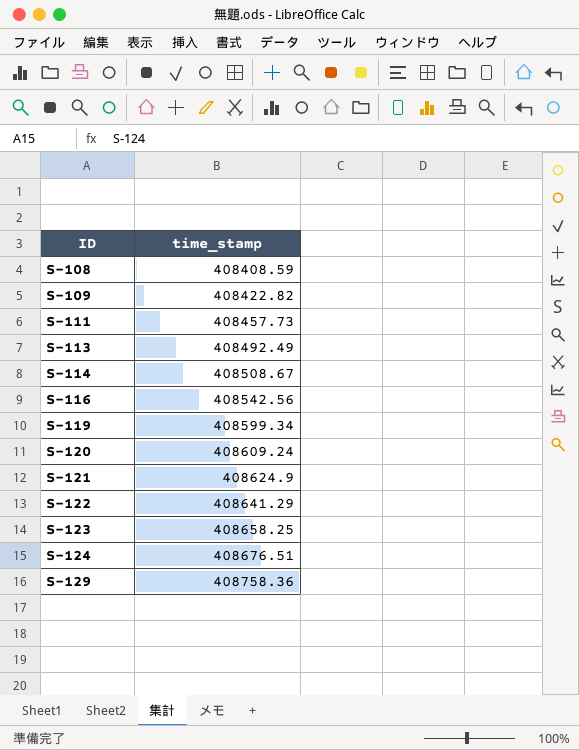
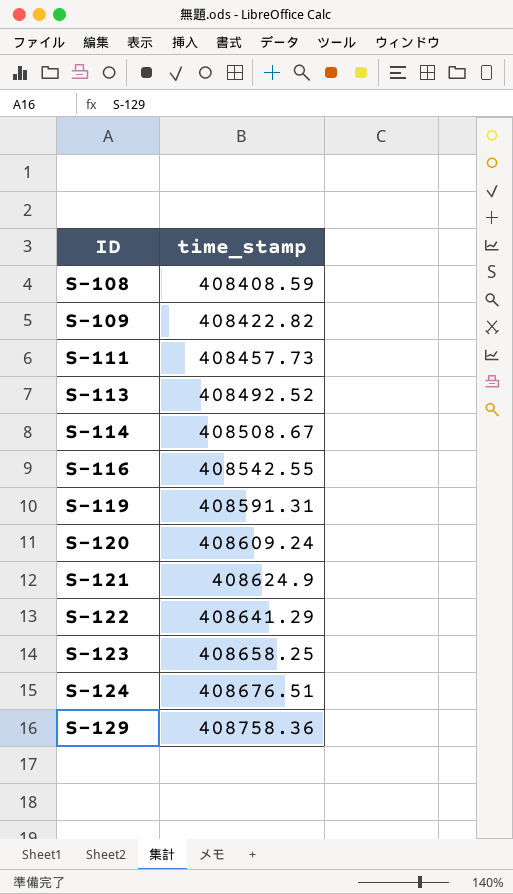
S-113 | time_stamp: 408492.49 -> 408492.52
S-116 | time_stamp: 408542.56 -> 408542.55
S-119 | time_stamp: 408599.34 -> 408591.31

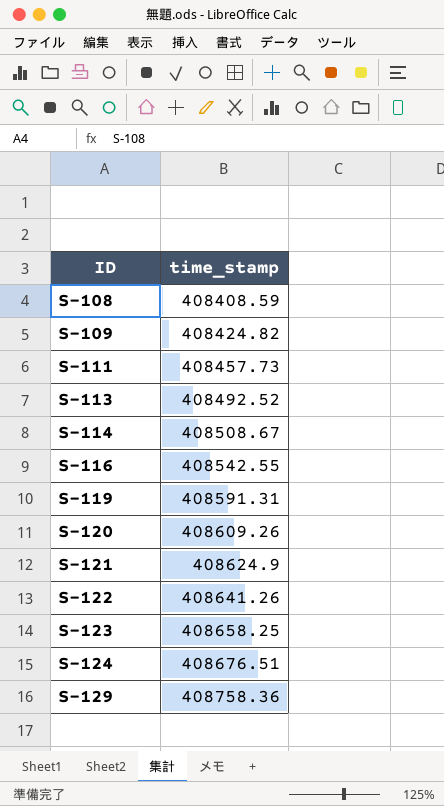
S-109 | time_stamp: 408422.82 -> 408424.82
S-120 | time_stamp: 408609.24 -> 408609.26
S-122 | time_stamp: 408641.29 -> 408641.26

